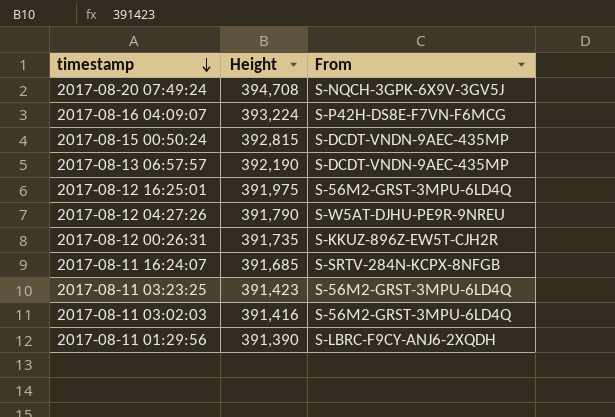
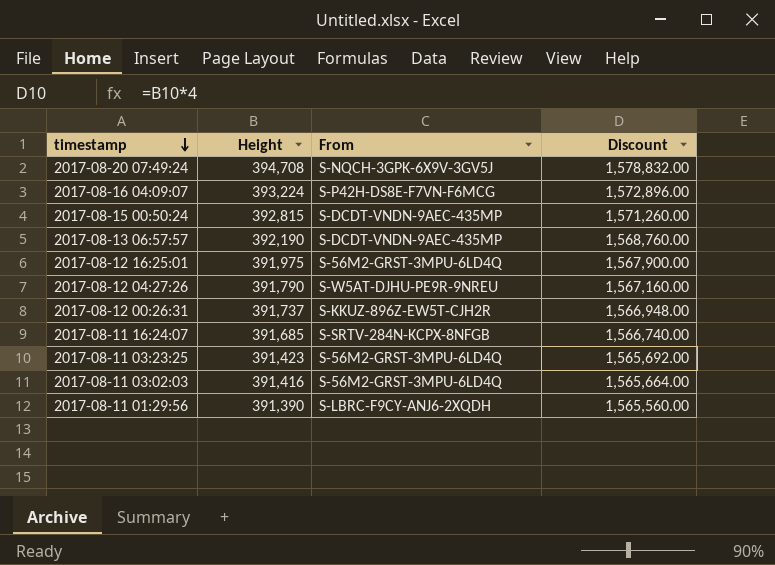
column Discount | formula: none -> [Height] * 4
2017-08-12 00:26:31 | Height: 391,735 -> 391,737

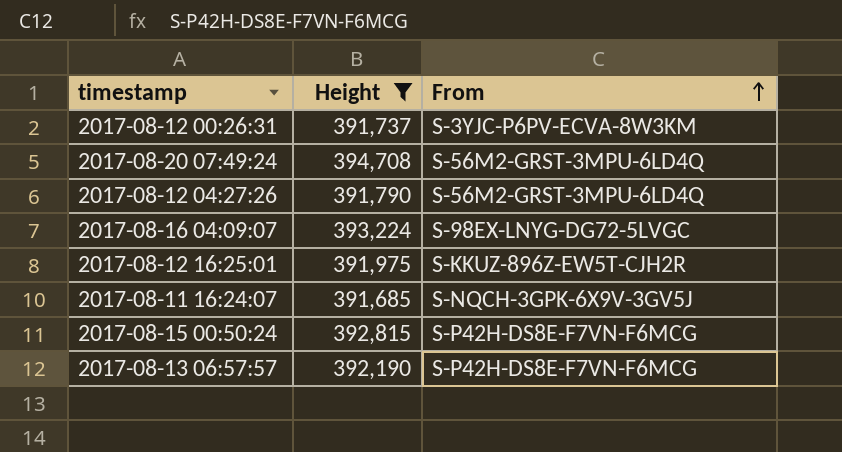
filter: none -> Height >= 391,685
row order: timestamp descending -> From ascending
column Discount | formula: [Height] * 4 -> none
2017-08-12 00:26:31 | From: S-KKUZ-896Z-EW5T-CJH2R -> S-3YJC-P6PV-ECVA-8W3KM
2017-08-20 07:49:24 | From: S-NQCH-3GPK-6X9V-3GV5J -> S-56M2-GRST-3MPU-6LD4Q
2017-08-12 04:27:26 | From: S-W5AT-DJHU-PE9R-9NREU -> S-56M2-GRST-3MPU-6LD4Q
2017-08-16 04:09:07 | From: S-P42H-DS8E-F7VN-F6MCG -> S-98EX-LNYG-DG72-5LVGC
2017-08-12 16:25:01 | From: S-56M2-GRST-3MPU-6LD4Q -> S-KKUZ-896Z-EW5T-CJH2R
2017-08-11 16:24:07 | From: S-SRTV-284N-KCPX-8NFGB -> S-NQCH-3GPK-6X9V-3GV5J
2017-08-15 00:50:24 | From: S-DCDT-VNDN-9AEC-435MP -> S-P42H-DS8E-F7VN-F6MCG
2017-08-13 06:57:57 | From: S-DCDT-VNDN-9AEC-435MP -> S-P42H-DS8E-F7VN-F6MCG

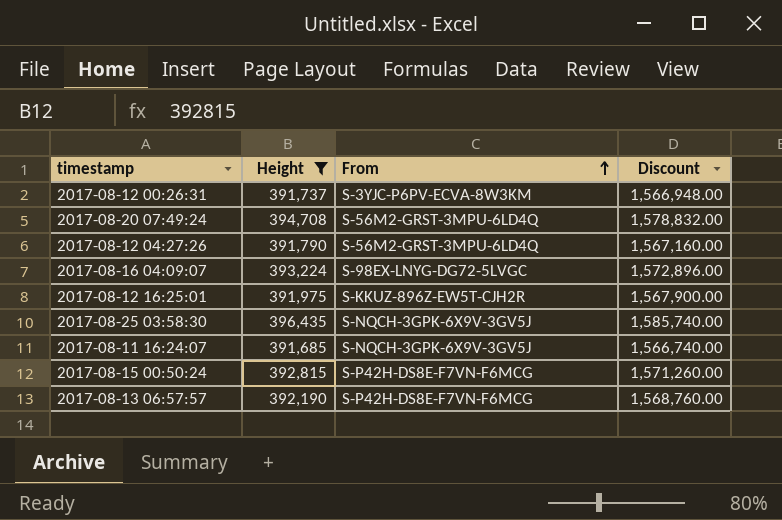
column Discount | formula: none -> [Height] * 4
row 2017-08-25 03:58:30: none -> 396,435 | S-NQCH-3GPK-6X9V-3GV5J | 1,585,740.00

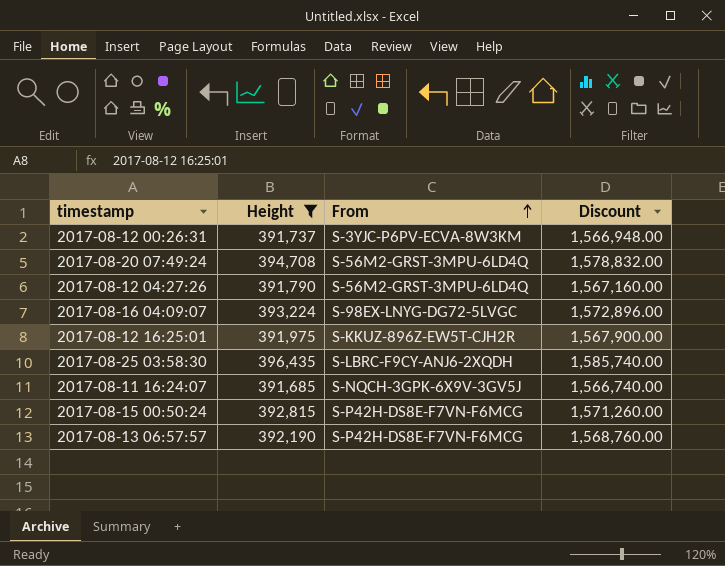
2017-08-25 03:58:30 | From: S-NQCH-3GPK-6X9V-3GV5J -> S-LBRC-F9CY-ANJ6-2XQDH

